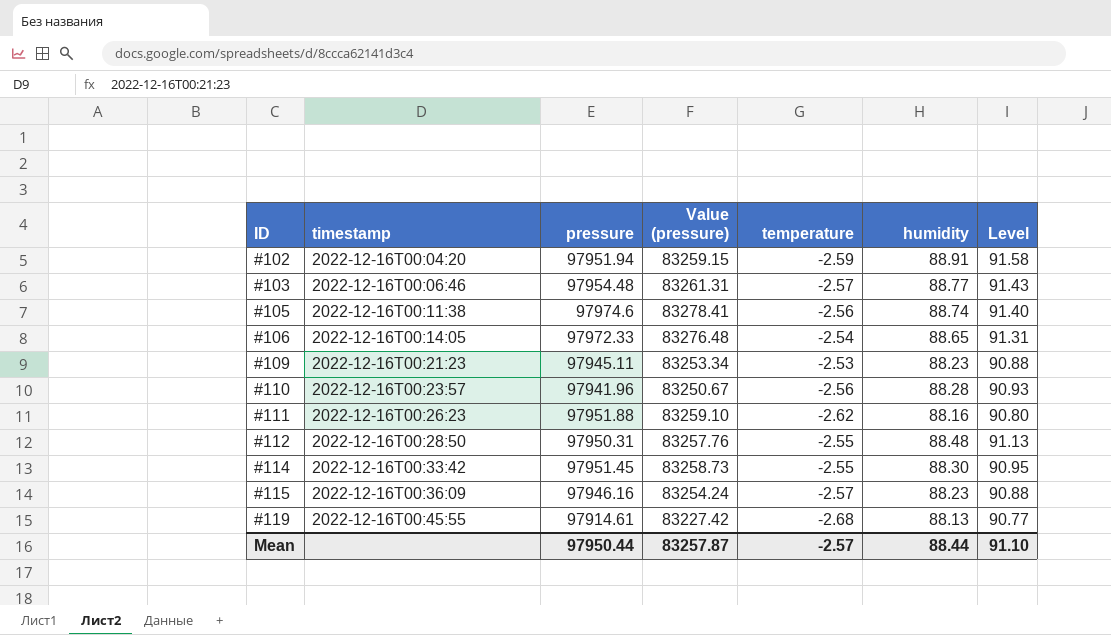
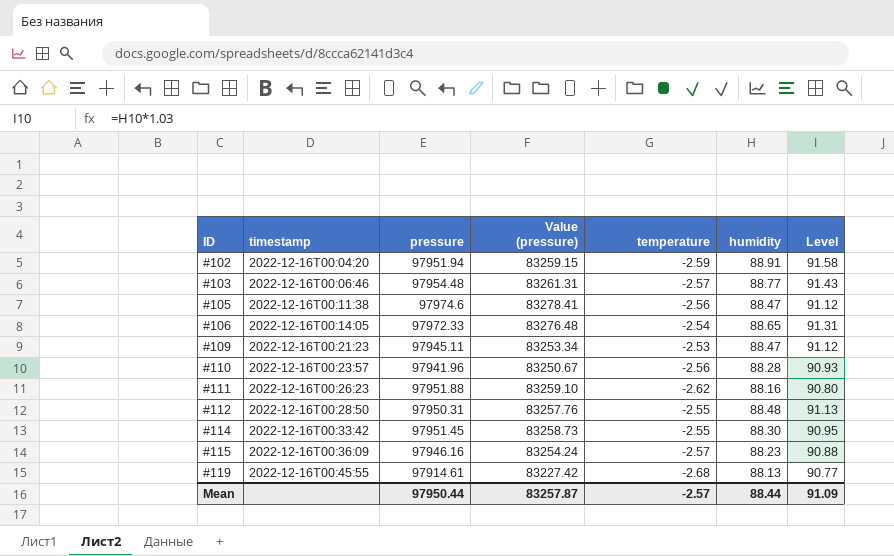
#105 | humidity: 88.74 -> 88.47
#105 | Level: 91.40 -> 91.12
#109 | humidity: 88.23 -> 88.47
#109 | Level: 90.88 -> 91.12
Mean | Level: 91.10 -> 91.09

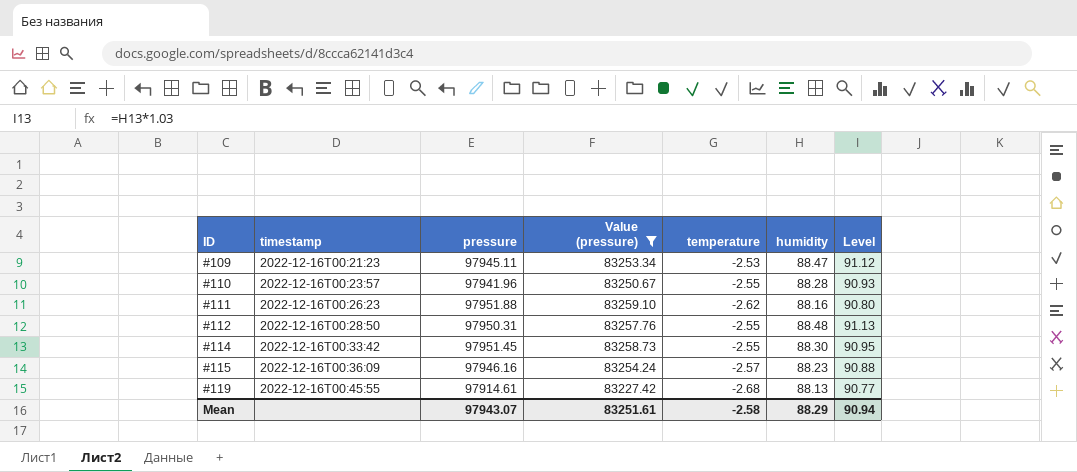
filter: none -> Value (pressure) <= 83259.10
#110 | temperature: -2.56 -> -2.55
Mean | pressure: 97950.44 -> 97943.07
Mean | Value (pressure): 83257.87 -> 83251.61
Mean | temperature: -2.57 -> -2.58
Mean | humidity: 88.44 -> 88.29
Mean | Level: 91.09 -> 90.94

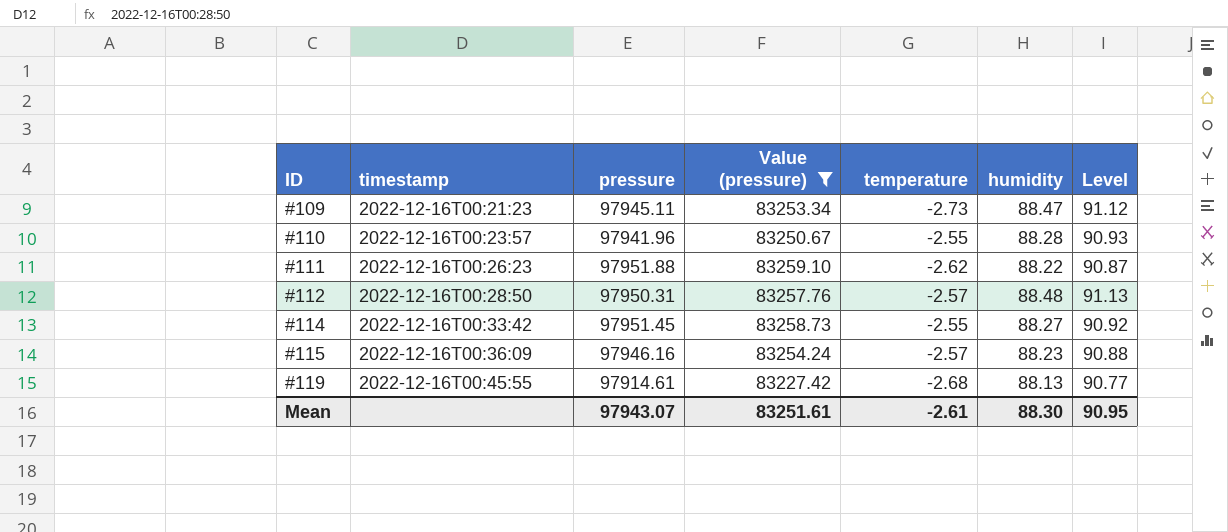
#109 | temperature: -2.53 -> -2.73
#111 | humidity: 88.16 -> 88.22
#111 | Level: 90.80 -> 90.87
#112 | temperature: -2.55 -> -2.57
#114 | humidity: 88.30 -> 88.27
#114 | Level: 90.95 -> 90.92
Mean | temperature: -2.58 -> -2.61
Mean | humidity: 88.29 -> 88.30
Mean | Level: 90.94 -> 90.95

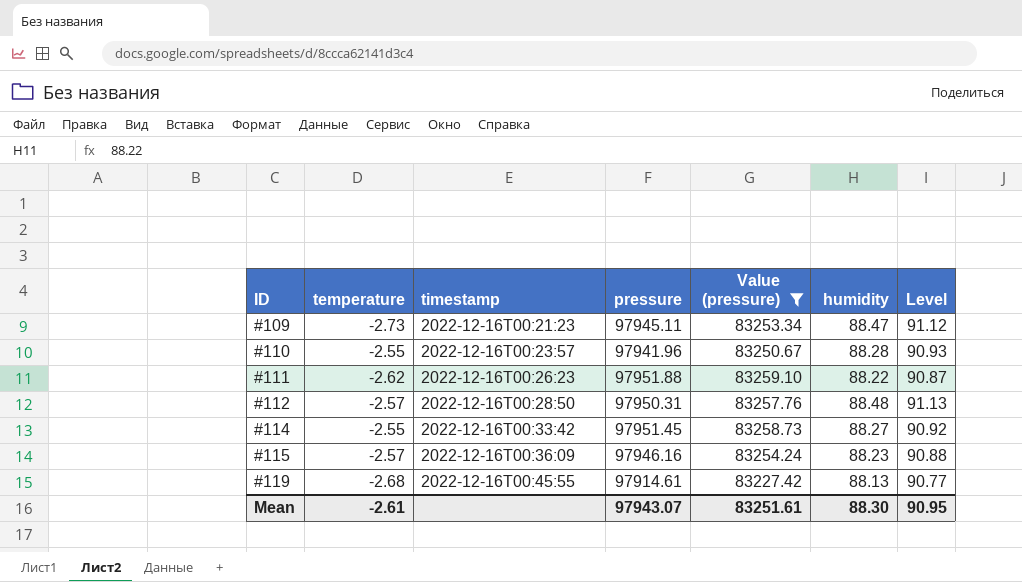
column temperature | position: 5 -> 2

